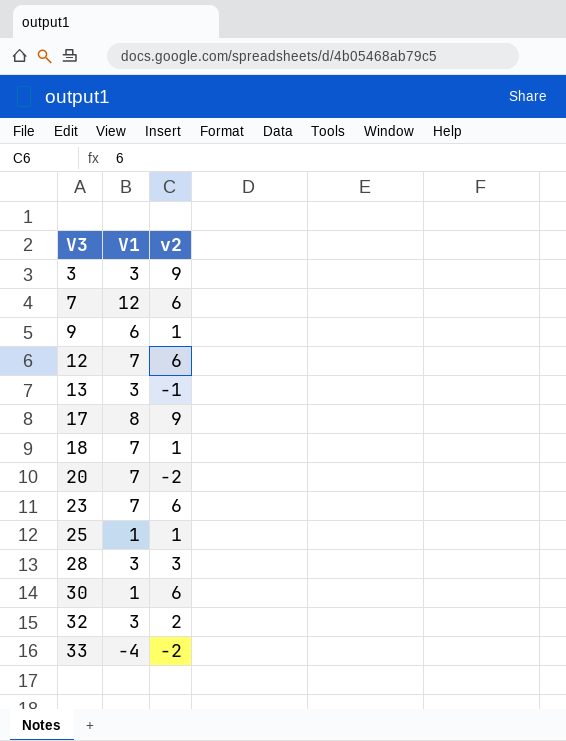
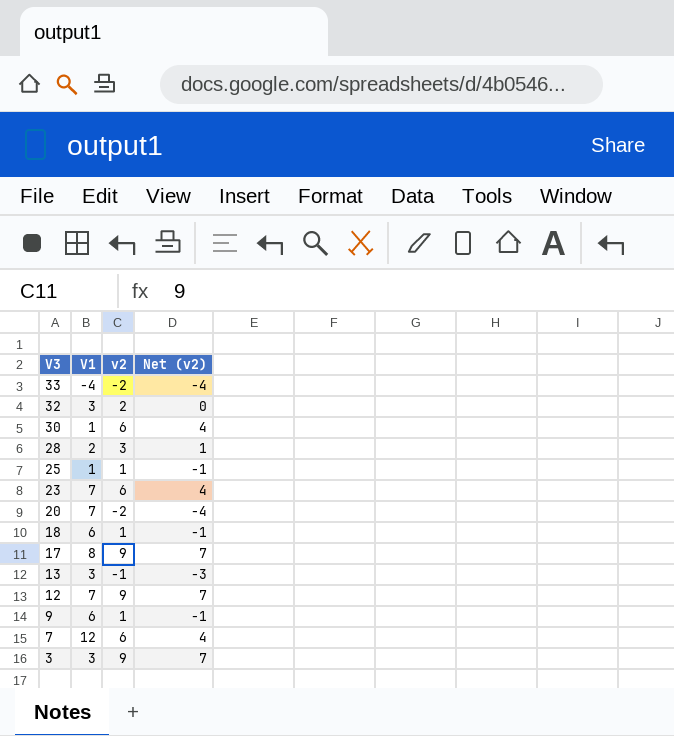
row order: V3 ascending -> V3 descending
column Net (v2) | formula: none -> [v2] - 2
28 | V1: 3 -> 2
18 | V1: 7 -> 6
12 | v2: 6 -> 9

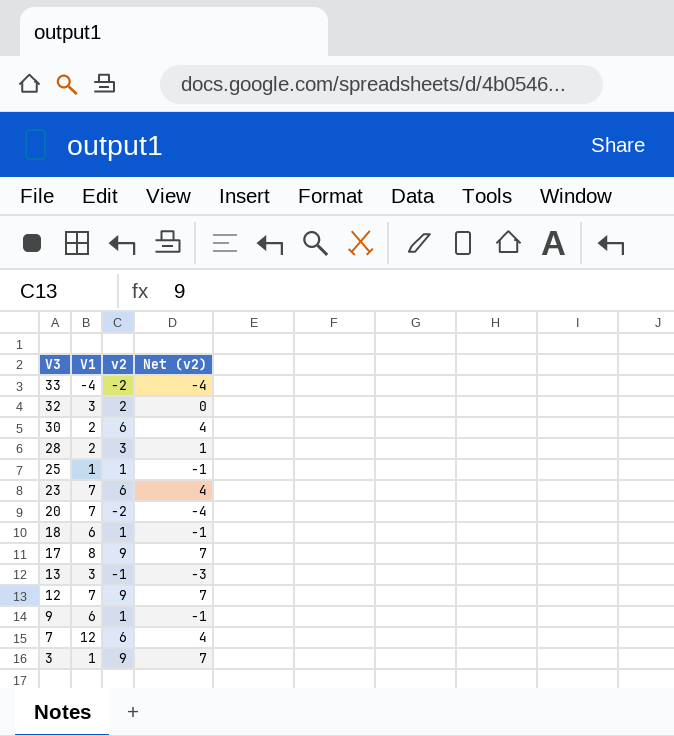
30 | V1: 1 -> 2
3 | V1: 3 -> 1

